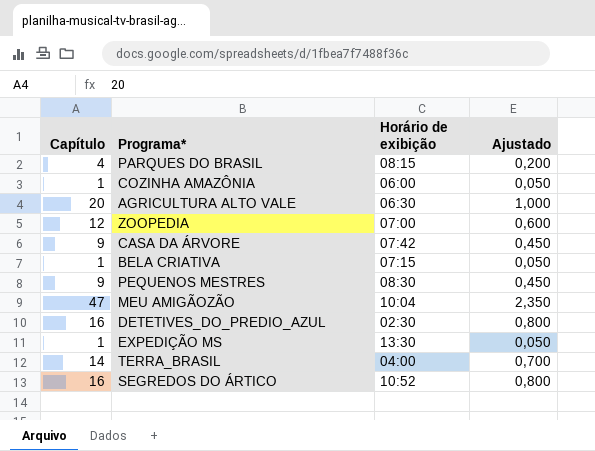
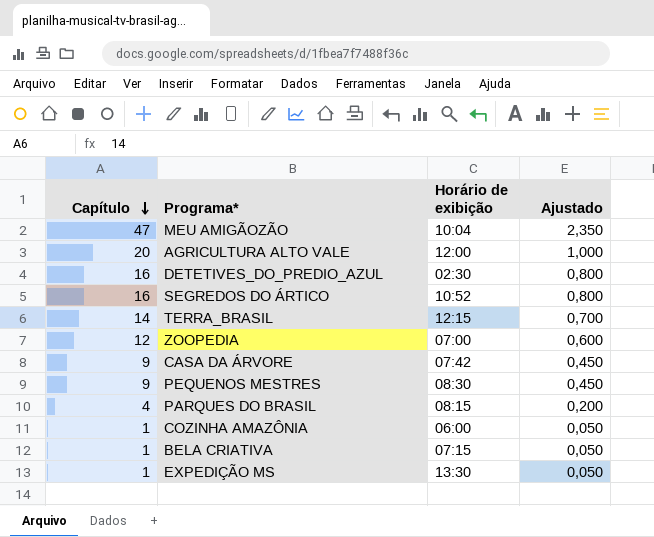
row order: none -> Capítulo descending
AGRICULTURA ALTO VALE | Horário de exibição: 06:30 -> 12:00
TERRA_BRASIL | Horário de exibição: 04:00 -> 12:15

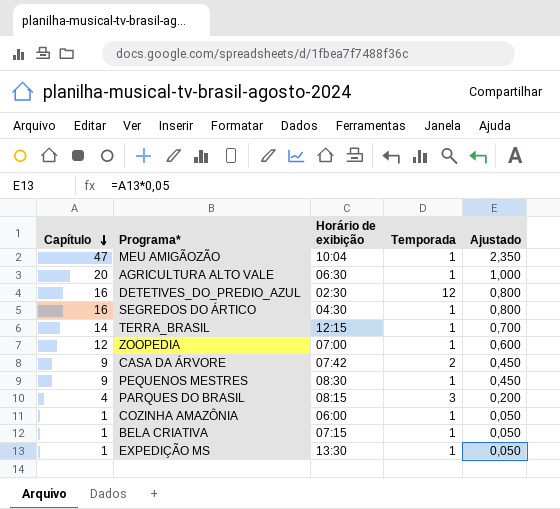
column Temporada | position: none -> 4
AGRICULTURA ALTO VALE | Horário de exibição: 12:00 -> 06:30
SEGREDOS DO ÁRTICO | Horário de exibição: 10:52 -> 04:30

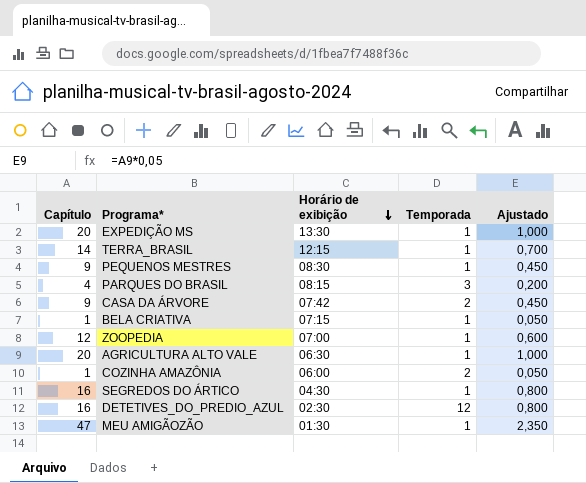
row order: Capítulo descending -> Horário de exibição descending
EXPEDIÇÃO MS | Capítulo: 1 -> 20
EXPEDIÇÃO MS | Ajustado: 0,050 -> 1,000
COZINHA AMAZÔNIA | Temporada: 1 -> 2
MEU AMIGÃOZÃO | Horário de exibição: 10:04 -> 01:30

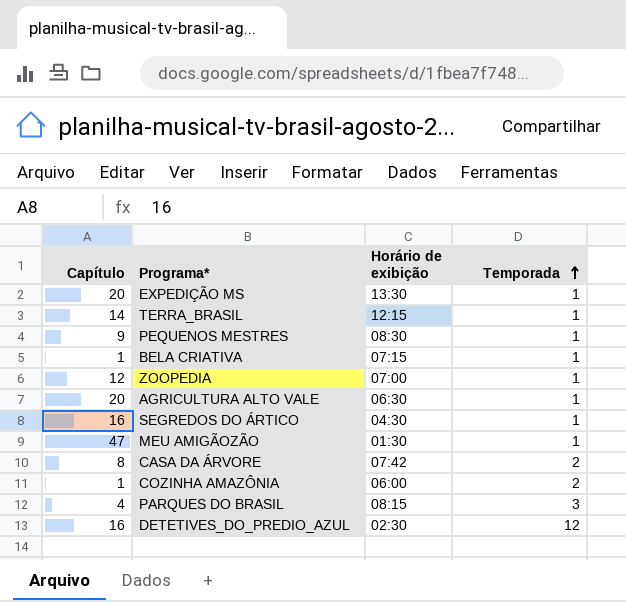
row order: Horário de exibição descending -> Temporada ascending
column Ajustado | formula: [Capítulo] * 0,05 -> none
CASA DA ÁRVORE | Capítulo: 9 -> 8

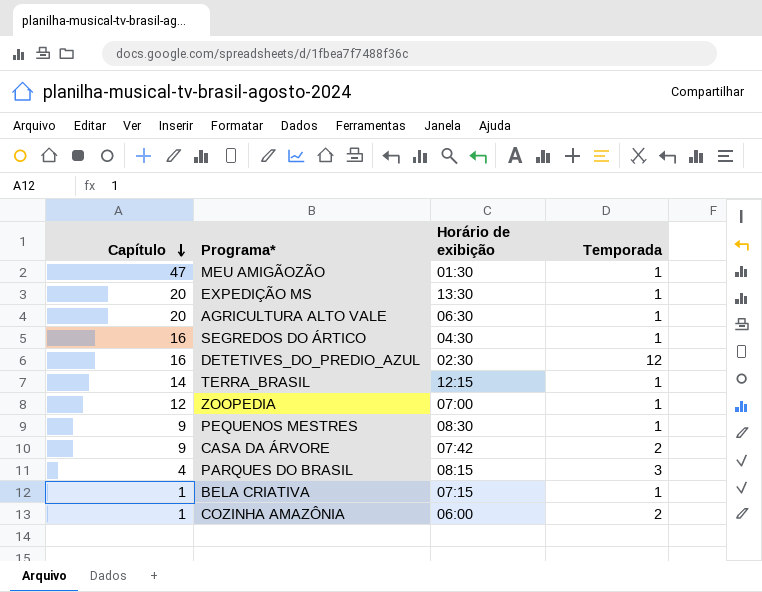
row order: Temporada ascending -> Capítulo descending
CASA DA ÁRVORE | Capítulo: 8 -> 9

